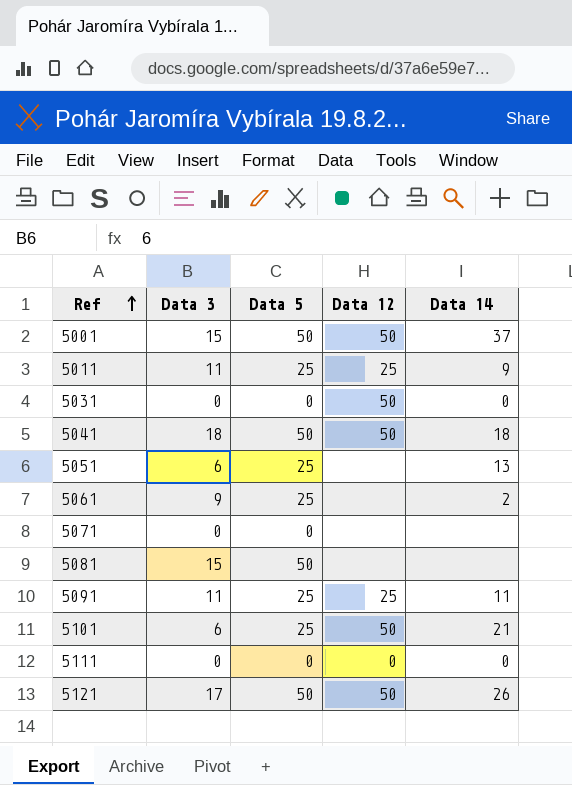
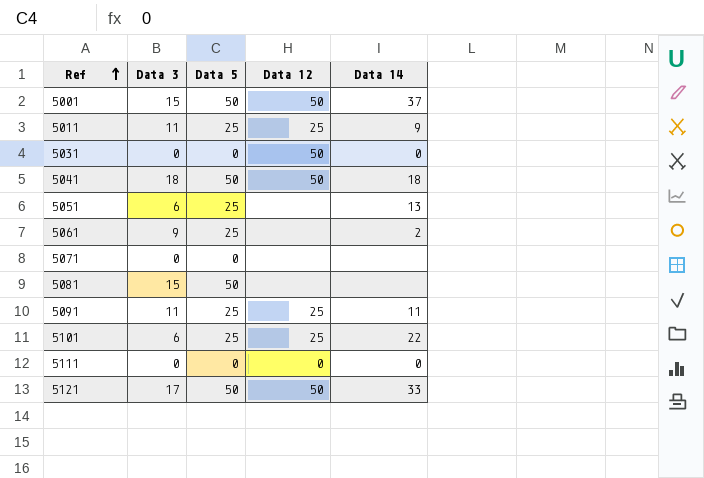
5101 | Data 12: 50 -> 25
5101 | Data 14: 21 -> 22
5121 | Data 14: 26 -> 33

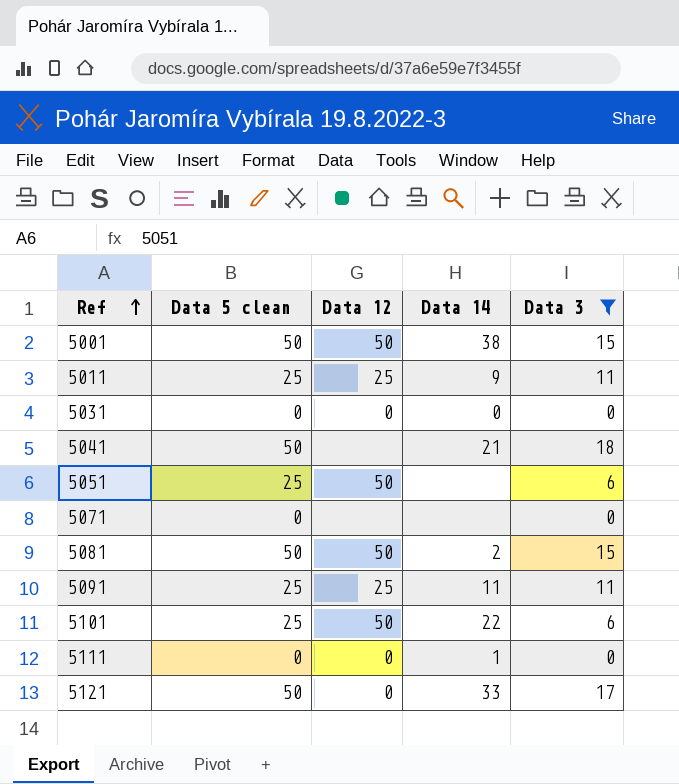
filter: none -> Data 3 != 9
column name: Data 5 -> Data 5 clean
column Data 3 | position: 2 -> 5
5001 | Data 14: 37 -> 38
5031 | Data 12: 50 -> 0
5041 | Data 12: 50 -> none
5041 | Data 14: 18 -> 21
5051 | Data 12: none -> 50
5051 | Data 14: 13 -> none
5081 | Data 12: none -> 50
5081 | Data 14: none -> 2
5101 | Data 12: 25 -> 50
5111 | Data 14: 0 -> 1
5121 | Data 12: 50 -> 0

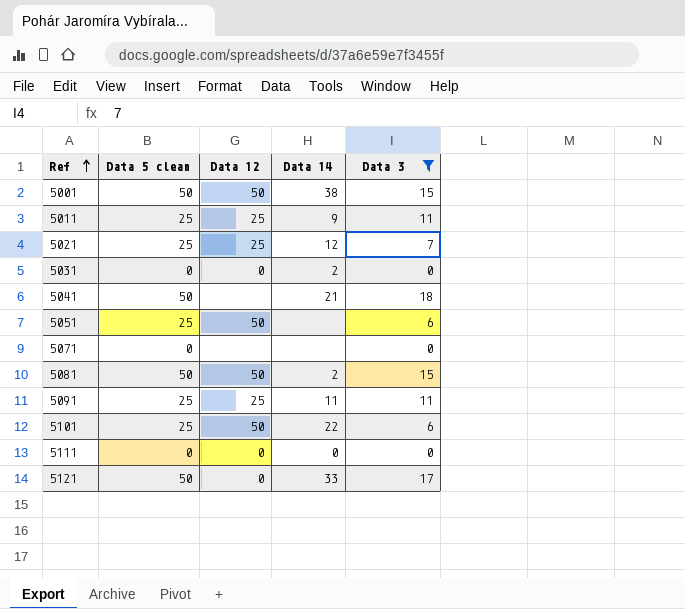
row 5021: none -> 25 | 25 | 12 | 7
5031 | Data 14: 0 -> 2
5111 | Data 14: 1 -> 0

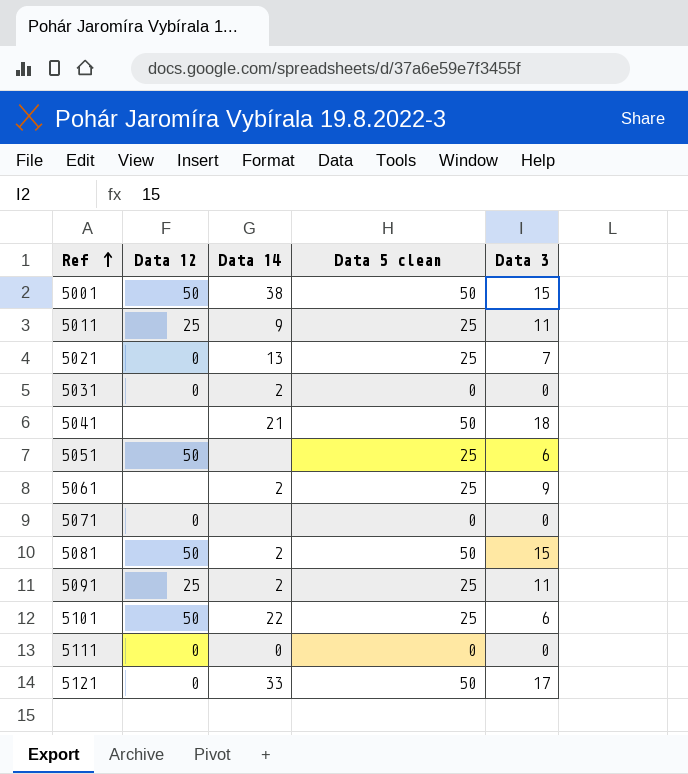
filter: Data 3 != 9 -> none
column Data 5 clean | position: 2 -> 4
5021 | Data 12: 25 -> 0
5021 | Data 14: 12 -> 13
5071 | Data 12: none -> 0
5091 | Data 14: 11 -> 2

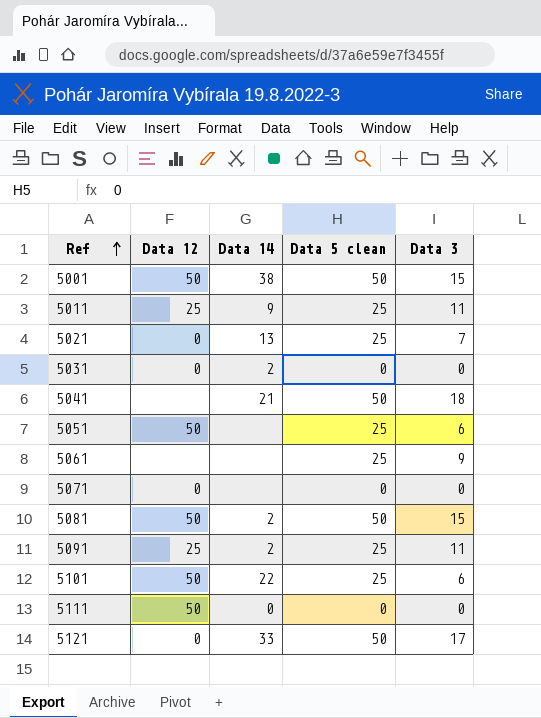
5061 | Data 14: 2 -> none
5111 | Data 12: 0 -> 50

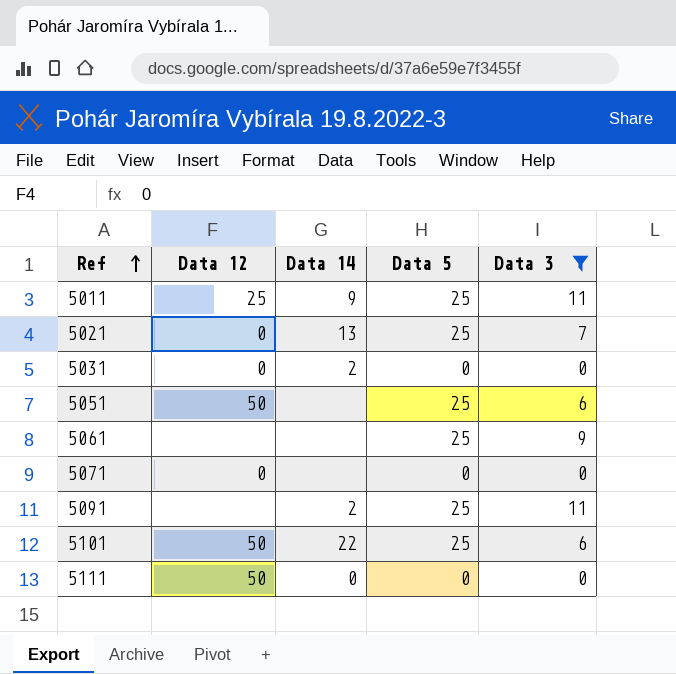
filter: none -> Data 3 <= 11
column name: Data 5 clean -> Data 5
5091 | Data 12: 25 -> none

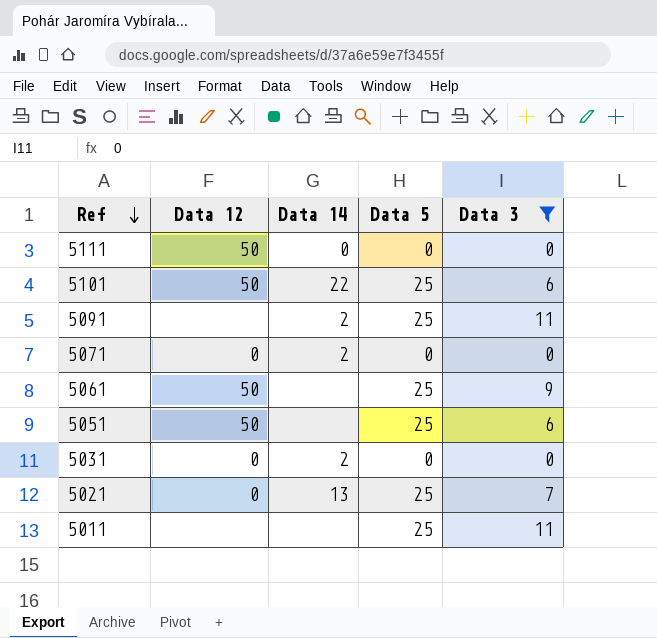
row order: Ref ascending -> Ref descending
5071 | Data 14: none -> 2
5061 | Data 12: none -> 50
5011 | Data 12: 25 -> none
5011 | Data 14: 9 -> none

